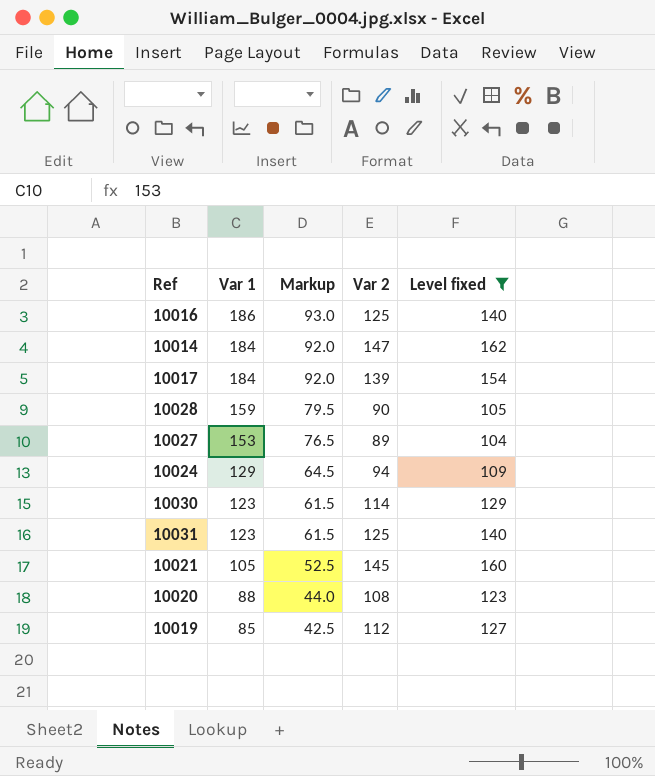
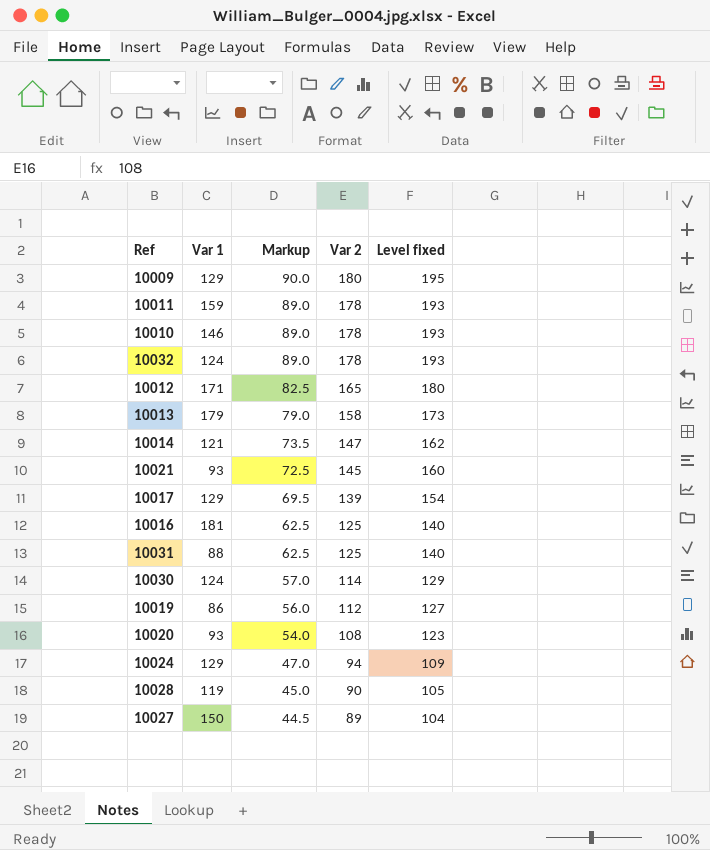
filter: Level fixed <= 162 -> none
row order: Var 1 descending -> Markup descending
column Markup | formula: [Var 1] * 0.5 -> [Var 2] * 0.5
10014 | Var 1: 184 -> 121
10021 | Var 1: 105 -> 93
10017 | Var 1: 184 -> 129
10016 | Var 1: 186 -> 181
10031 | Var 1: 123 -> 88
10030 | Var 1: 123 -> 124
10019 | Var 1: 85 -> 86
10020 | Var 1: 88 -> 93
10028 | Var 1: 159 -> 119
10027 | Var 1: 153 -> 150

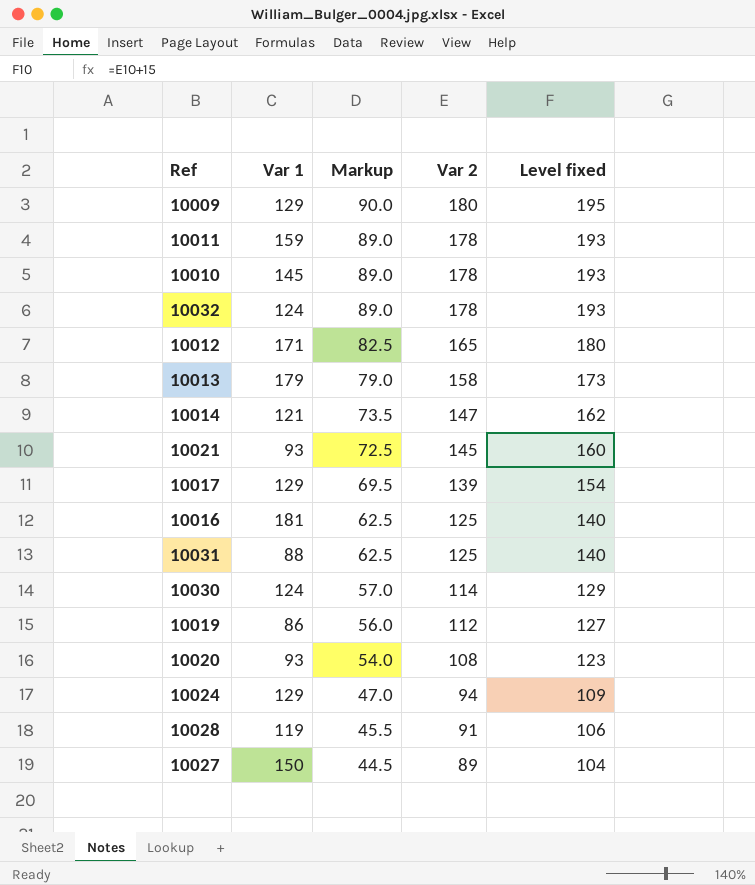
10010 | Var 1: 146 -> 145
10028 | Markup: 45.0 -> 45.5
10028 | Var 2: 90 -> 91
10028 | Level fixed: 105 -> 106

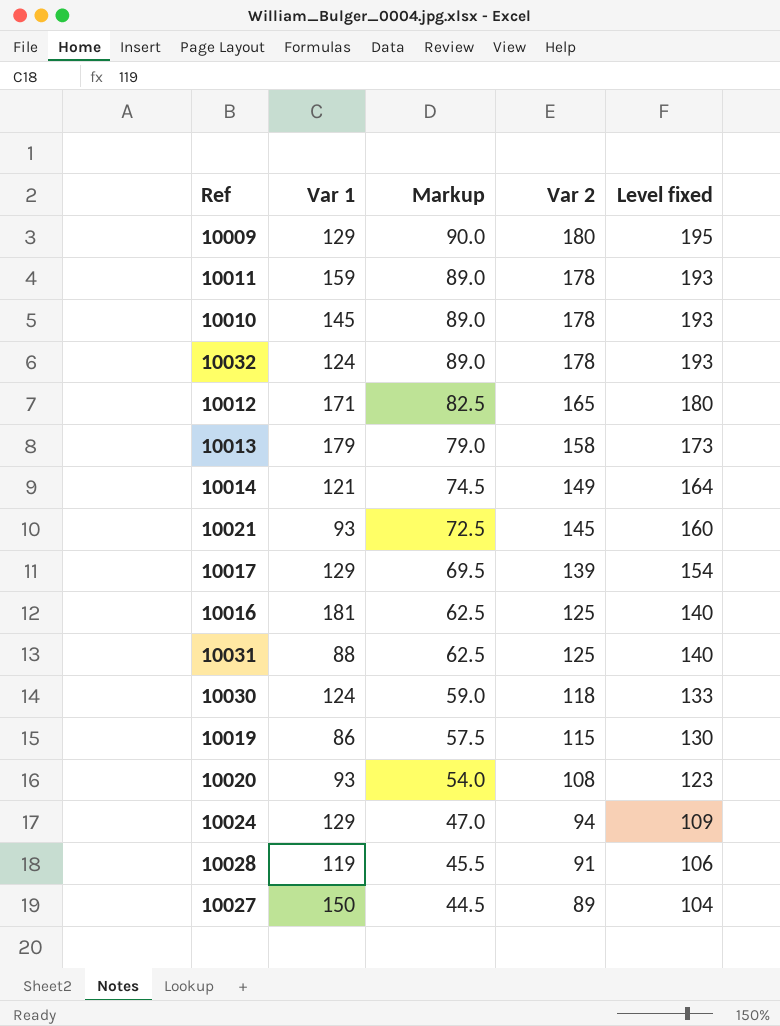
10014 | Markup: 73.5 -> 74.5
10014 | Var 2: 147 -> 149
10014 | Level fixed: 162 -> 164
10030 | Markup: 57.0 -> 59.0
10030 | Var 2: 114 -> 118
10030 | Level fixed: 129 -> 133
10019 | Markup: 56.0 -> 57.5
10019 | Var 2: 112 -> 115
10019 | Level fixed: 127 -> 130

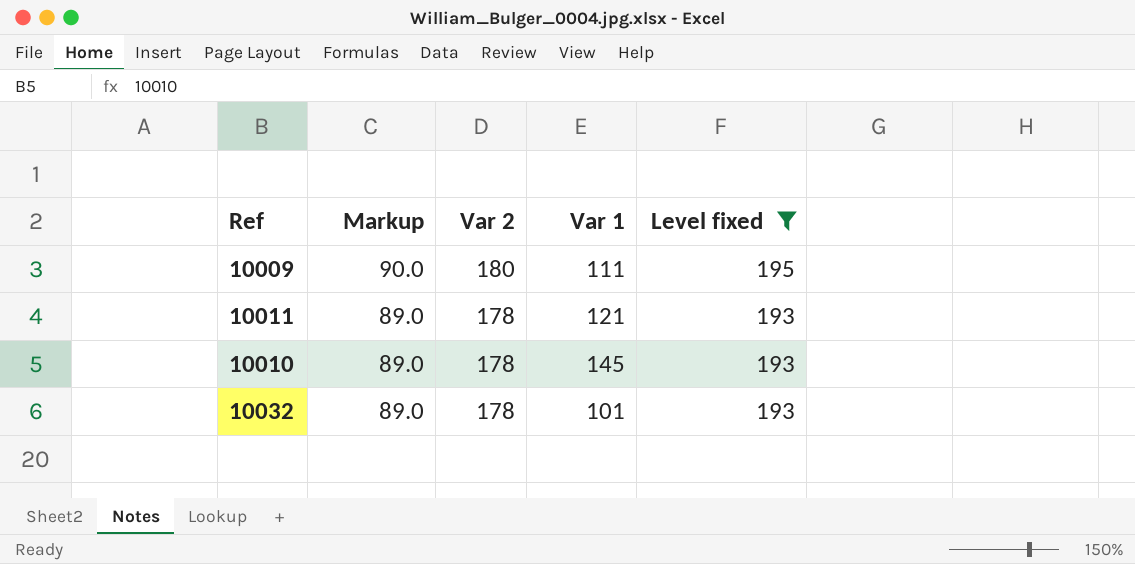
filter: none -> Level fixed >= 193
column Var 1 | position: 2 -> 4
10009 | Var 1: 129 -> 111
10011 | Var 1: 159 -> 121
10032 | Var 1: 124 -> 101

